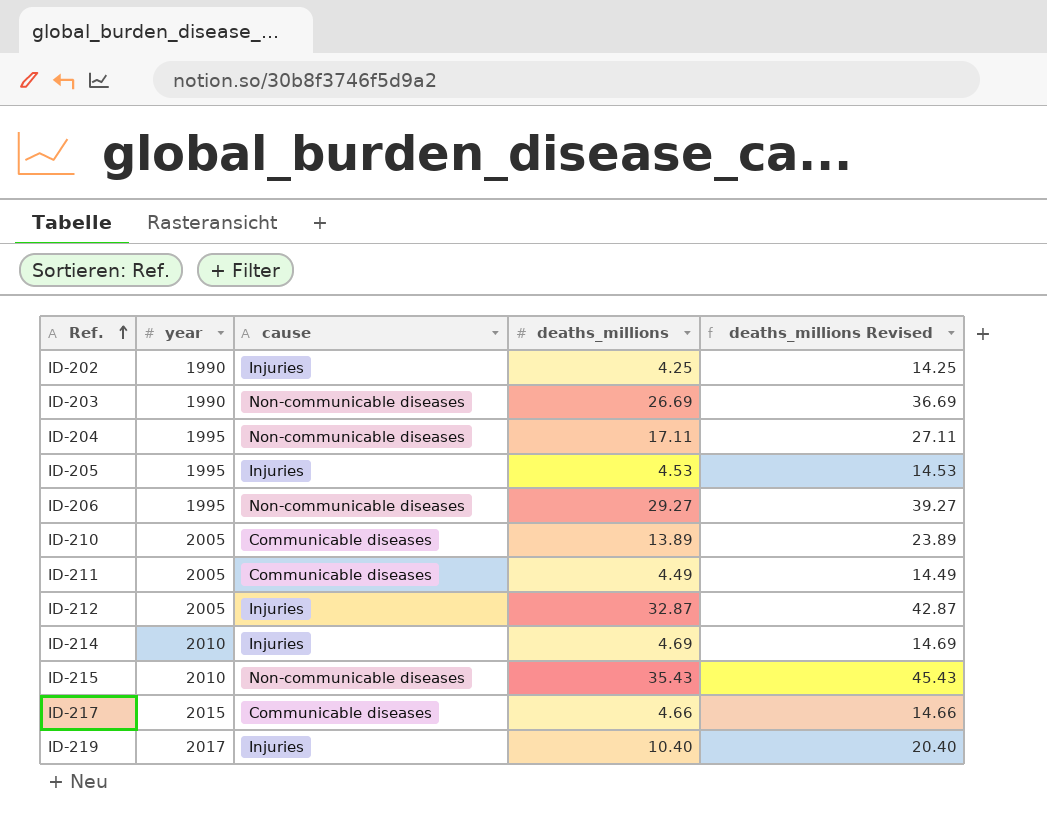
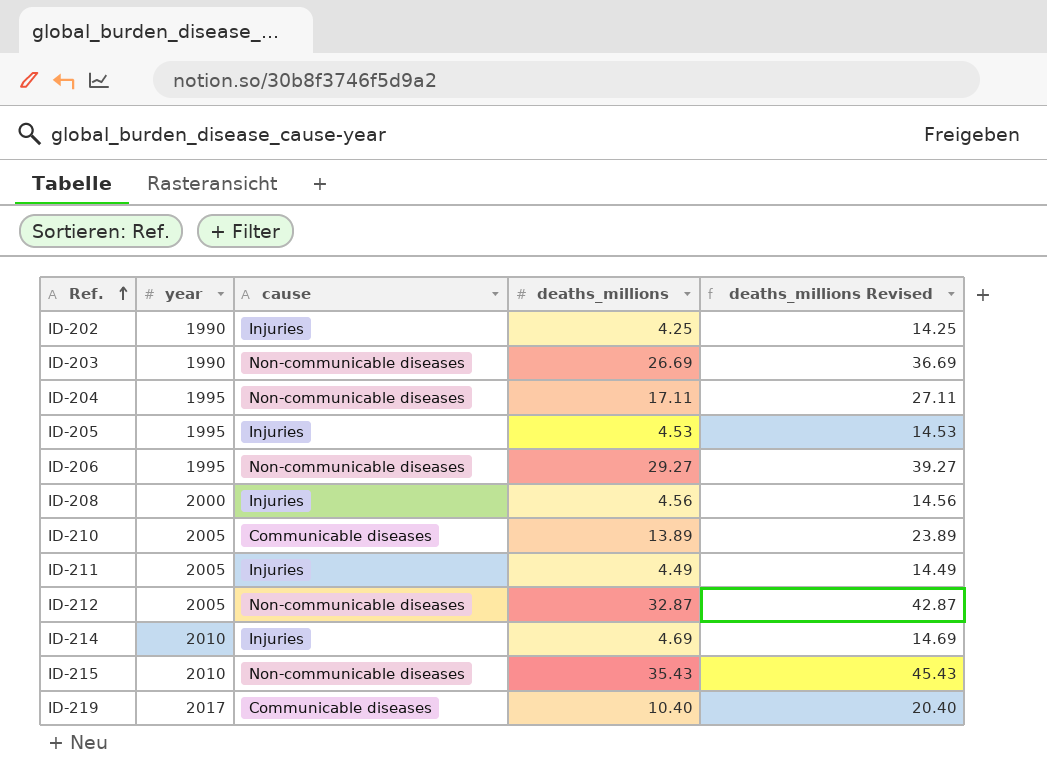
row ID-217: 2015 | Communicable diseases | 4.66 | 14.66 -> none
row ID-208: none -> 2000 | Injuries | 4.56 | 14.56
ID-211 | cause: Communicable diseases -> Injuries
ID-212 | cause: Injuries -> Non-communicable diseases
ID-219 | cause: Injuries -> Communicable diseases

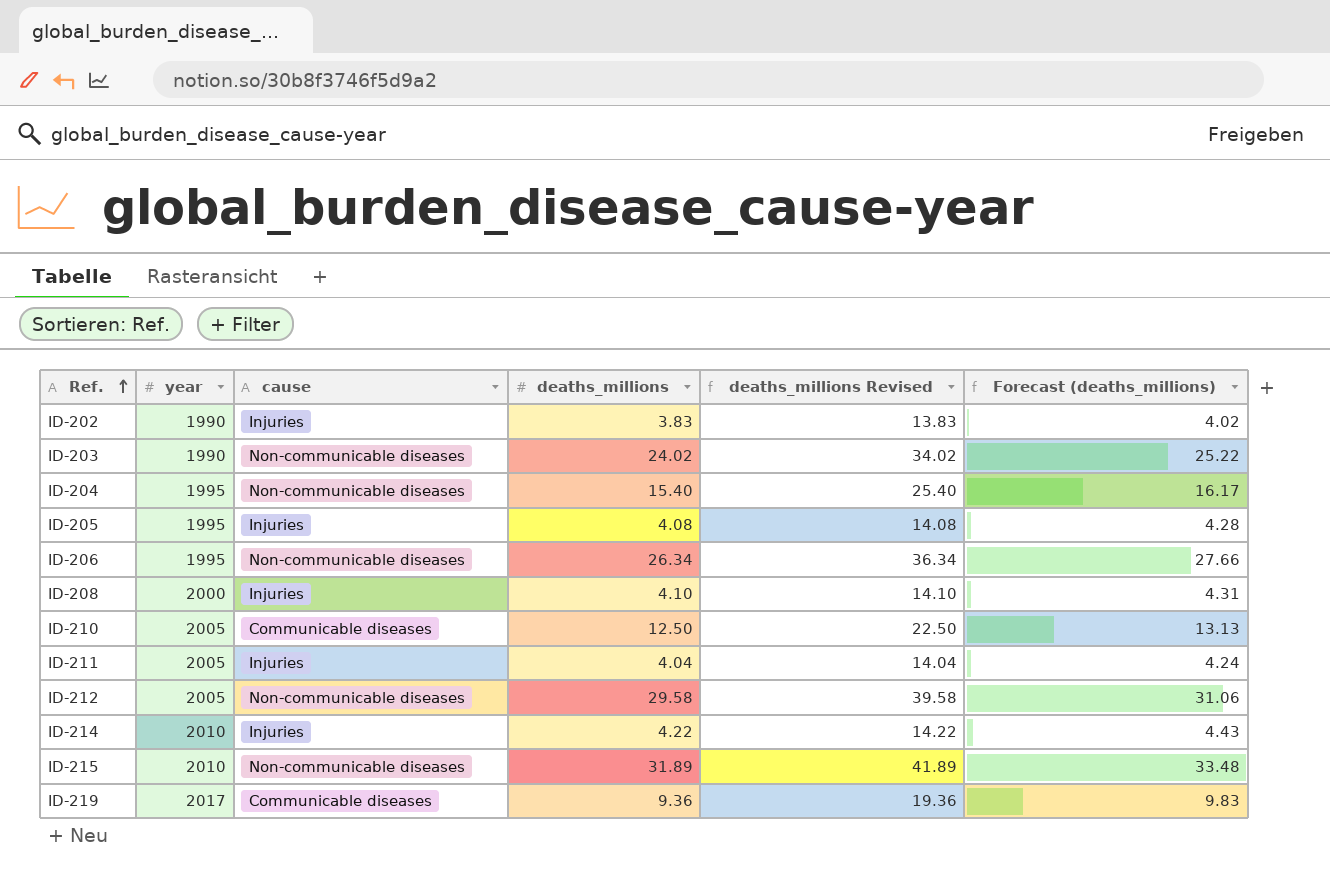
column Forecast (deaths_millions) | formula: none -> [deaths_millions] * 1.05
ID-202 | deaths_millions: 4.25 -> 3.83
ID-202 | deaths_millions Revised: 14.25 -> 13.83
ID-203 | deaths_millions: 26.69 -> 24.02
ID-203 | deaths_millions Revised: 36.69 -> 34.02
ID-204 | deaths_millions: 17.11 -> 15.40
ID-204 | deaths_millions Revised: 27.11 -> 25.40
ID-205 | deaths_millions: 4.53 -> 4.08
ID-205 | deaths_millions Revised: 14.53 -> 14.08
ID-206 | deaths_millions: 29.27 -> 26.34
ID-206 | deaths_millions Revised: 39.27 -> 36.34
ID-208 | deaths_millions: 4.56 -> 4.10
ID-208 | deaths_millions Revised: 14.56 -> 14.10
ID-210 | deaths_millions: 13.89 -> 12.50
ID-210 | deaths_millions Revised: 23.89 -> 22.50
ID-211 | deaths_millions: 4.49 -> 4.04
ID-211 | deaths_millions Revised: 14.49 -> 14.04
ID-212 | deaths_millions: 32.87 -> 29.58
ID-212 | deaths_millions Revised: 42.87 -> 39.58
ID-214 | deaths_millions: 4.69 -> 4.22
ID-214 | deaths_millions Revised: 14.69 -> 14.22
ID-215 | deaths_millions: 35.43 -> 31.89
ID-215 | deaths_millions Revised: 45.43 -> 41.89
ID-219 | deaths_millions: 10.40 -> 9.36
ID-219 | deaths_millions Revised: 20.40 -> 19.36

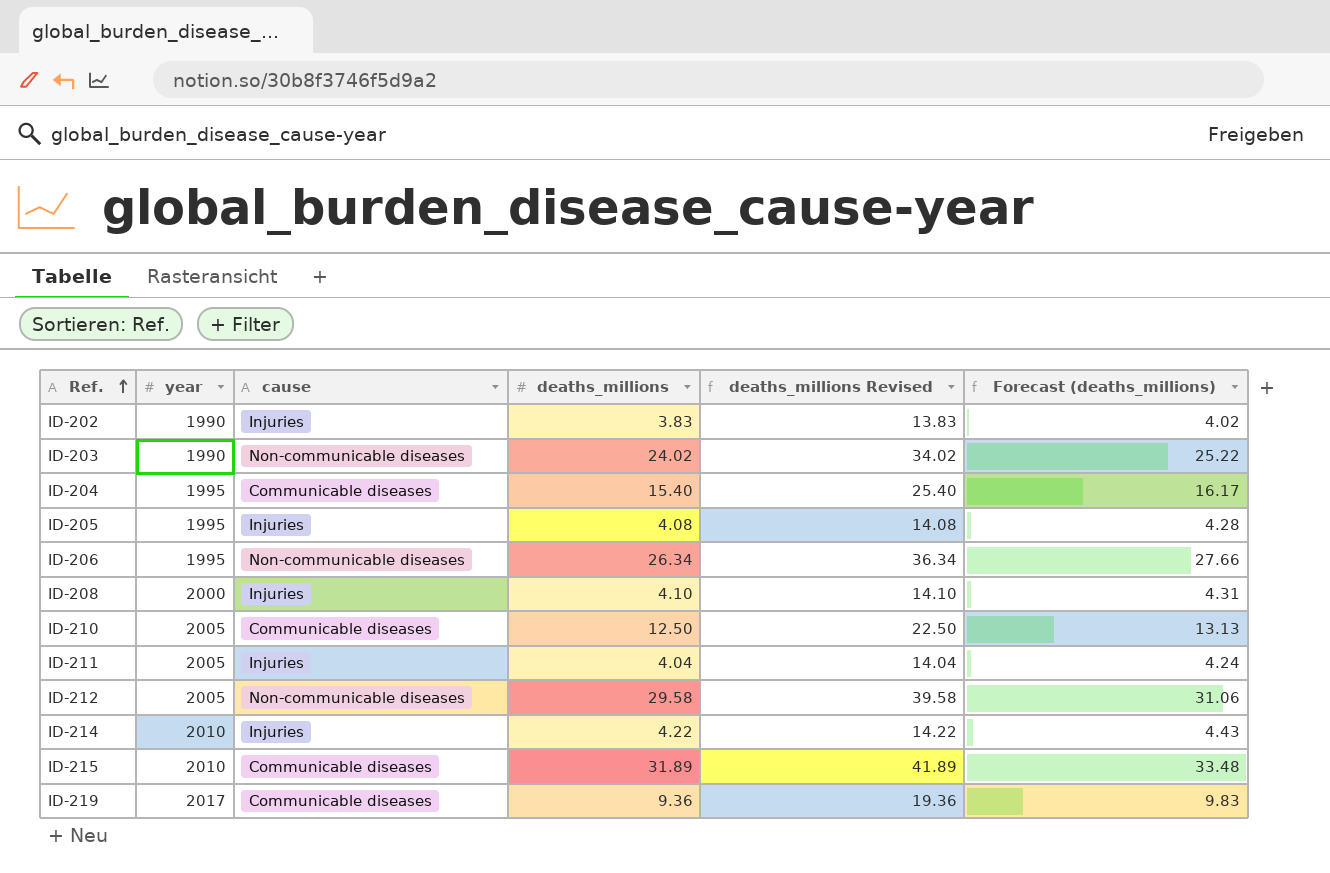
ID-204 | cause: Non-communicable diseases -> Communicable diseases
ID-215 | cause: Non-communicable diseases -> Communicable diseases

